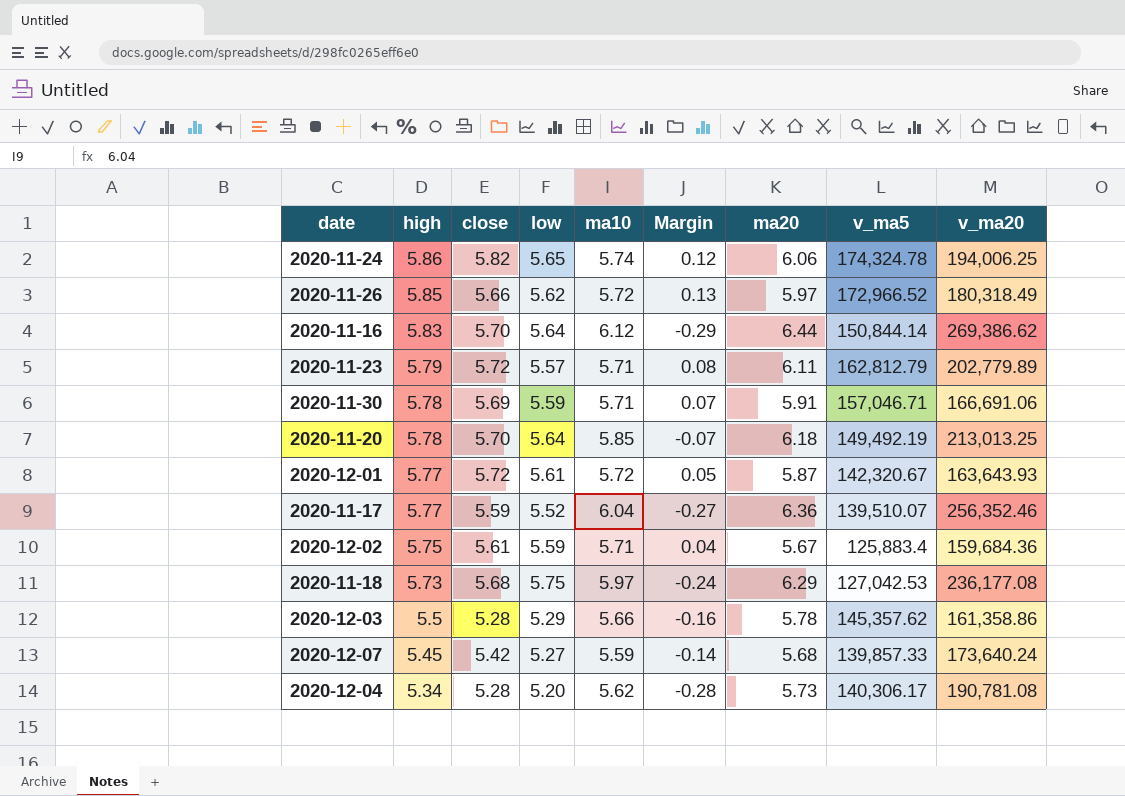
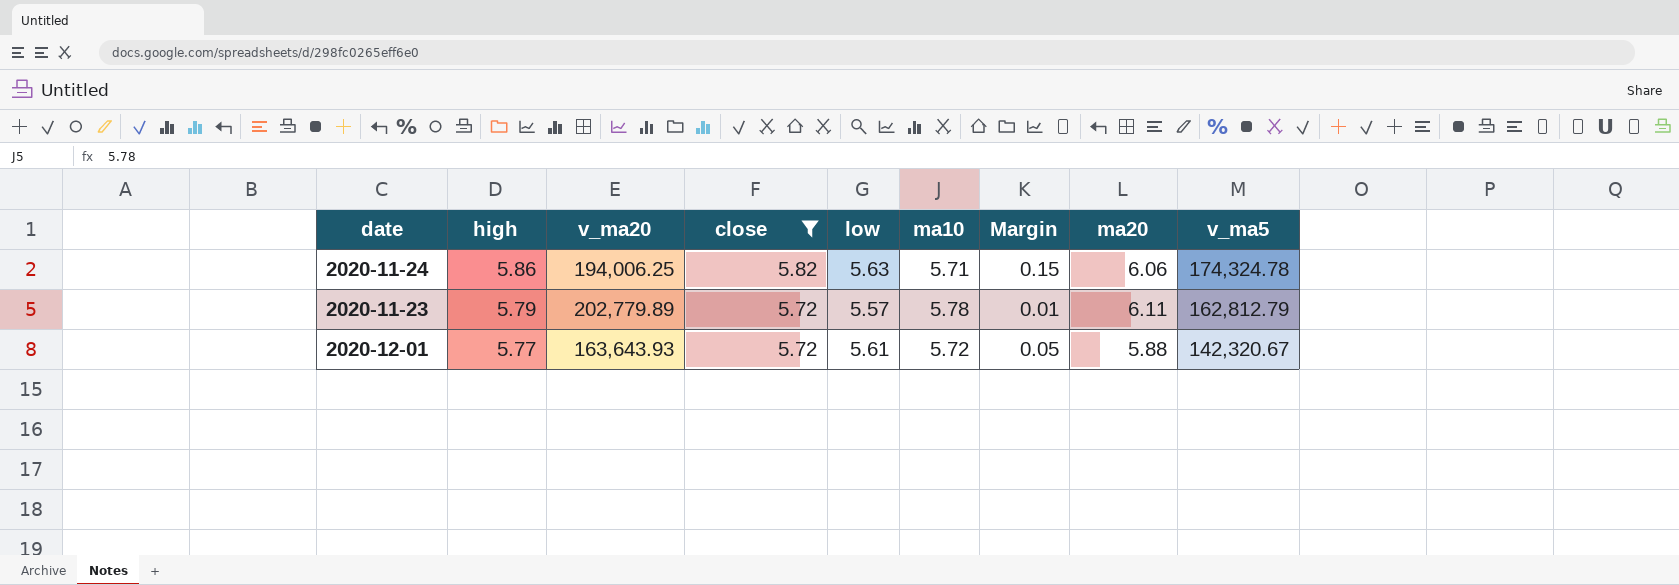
filter: none -> close >= 5.72
column v_ma20 | position: 9 -> 3
2020-11-24 | low: 5.65 -> 5.63
2020-11-24 | ma10: 5.74 -> 5.71
2020-11-24 | Margin: 0.12 -> 0.15
2020-11-23 | ma10: 5.71 -> 5.78
2020-11-23 | Margin: 0.08 -> 0.01
2020-12-01 | ma20: 5.87 -> 5.88

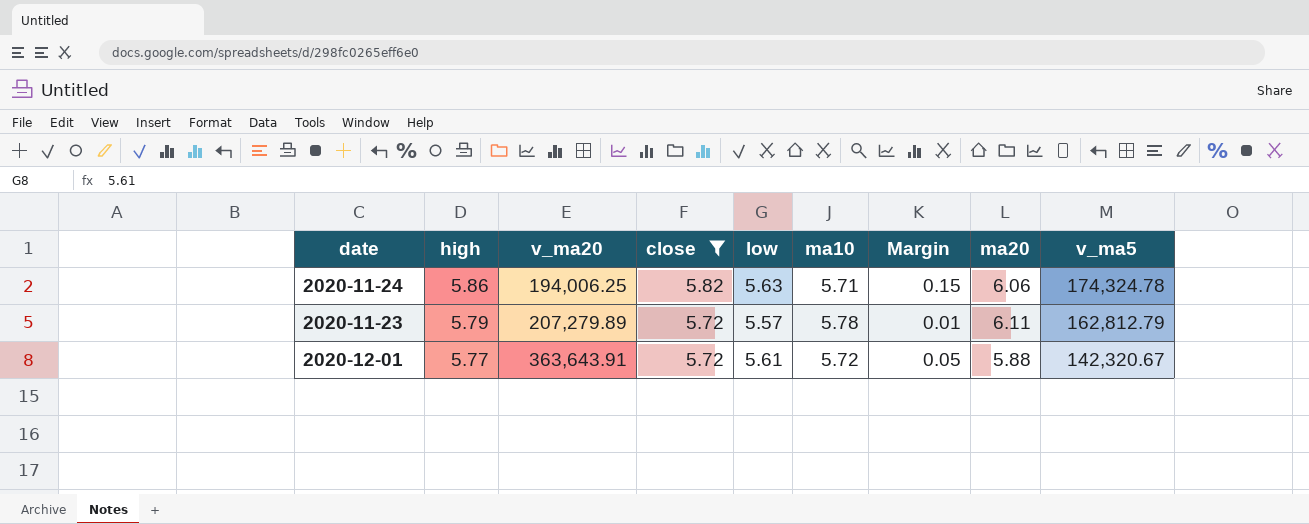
2020-11-23 | v_ma20: 202,779.89 -> 207,279.89
2020-12-01 | v_ma20: 163,643.93 -> 363,643.91

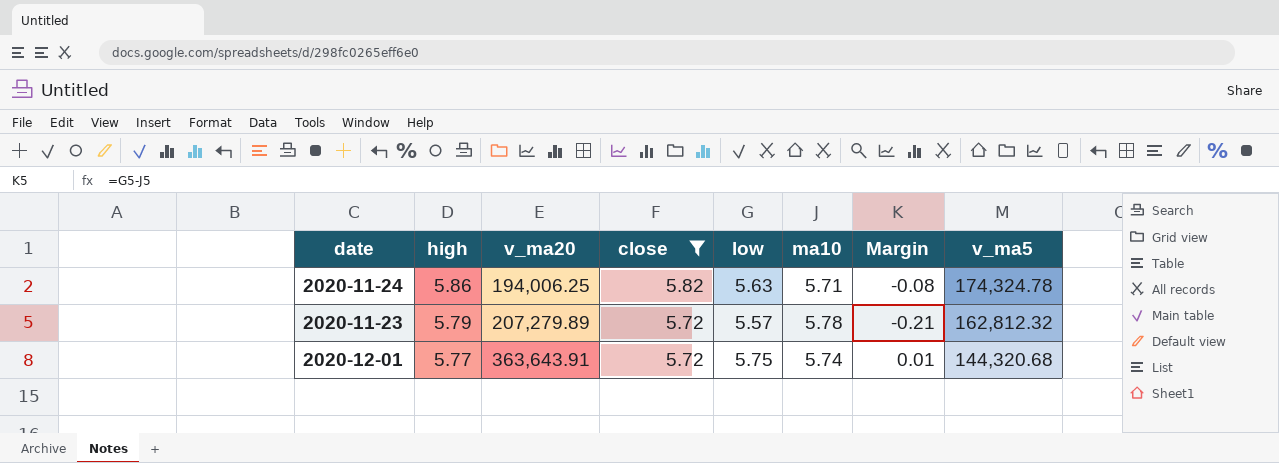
column ma20 | position: 8 -> none
column Margin | formula: [high] - [ma10] -> [low] - [ma10]
2020-11-23 | v_ma5: 162,812.79 -> 162,812.32
2020-12-01 | low: 5.61 -> 5.75
2020-12-01 | ma10: 5.72 -> 5.74
2020-12-01 | v_ma5: 142,320.67 -> 144,320.68

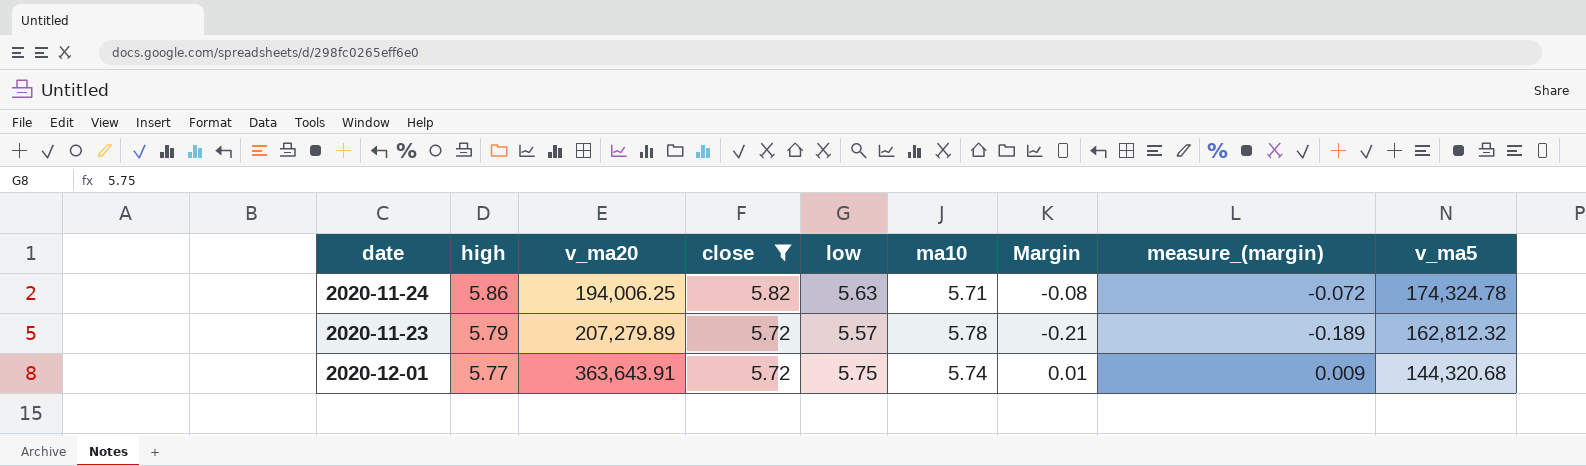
column measure_(margin) | formula: none -> [Margin] * 0.9

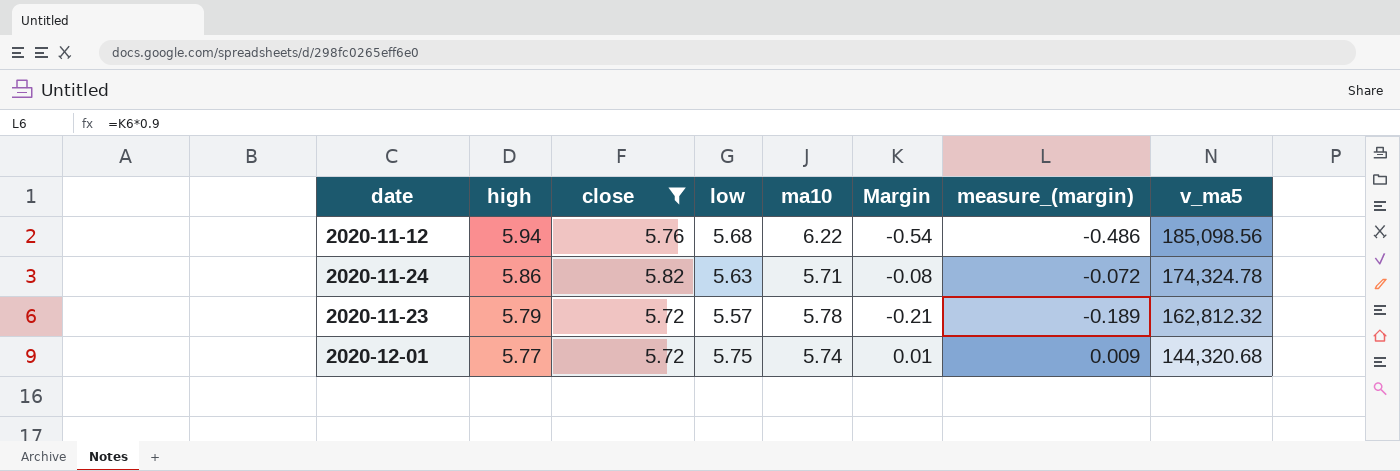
column v_ma20 | position: 3 -> none
row 2020-11-12: none -> 5.94 | 5.76 | 5.68 | 6.22 | -0.54 | -0.486 | 185,098.56

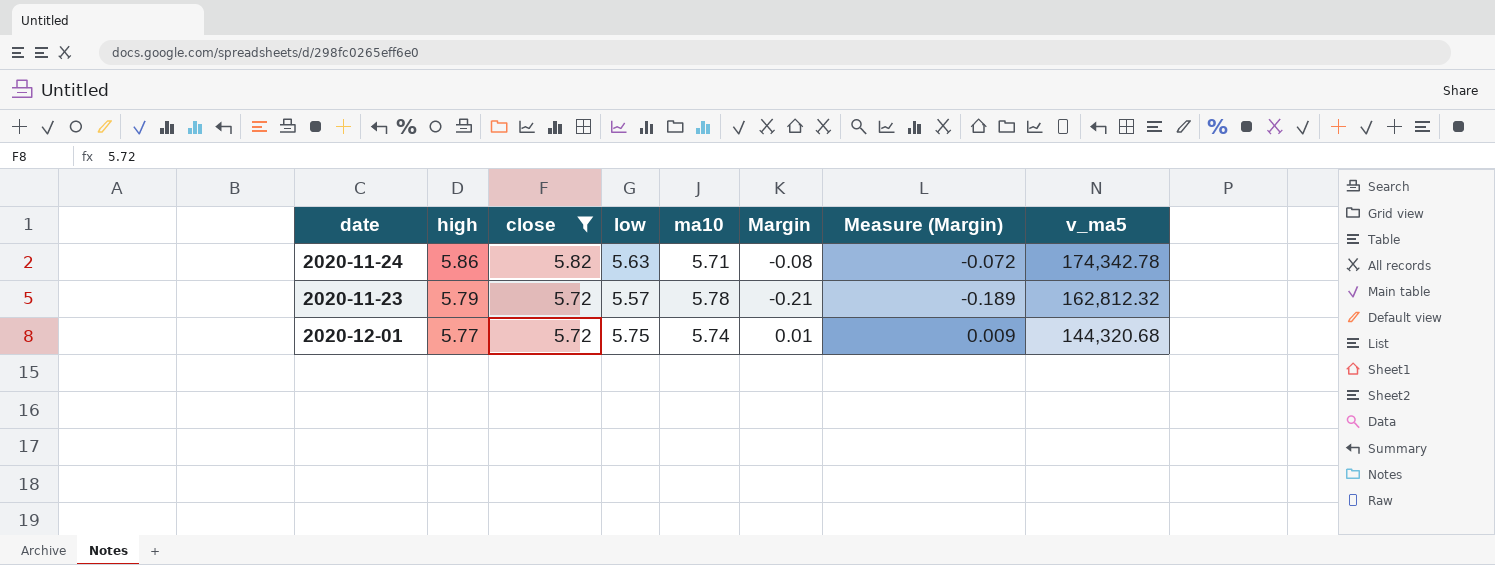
column name: measure_(margin) -> Measure (Margin)
row 2020-11-12: 5.94 | 5.76 | 5.68 | 6.22 | -0.54 | -0.486 | 185,098.56 -> none
2020-11-24 | v_ma5: 174,324.78 -> 174,342.78

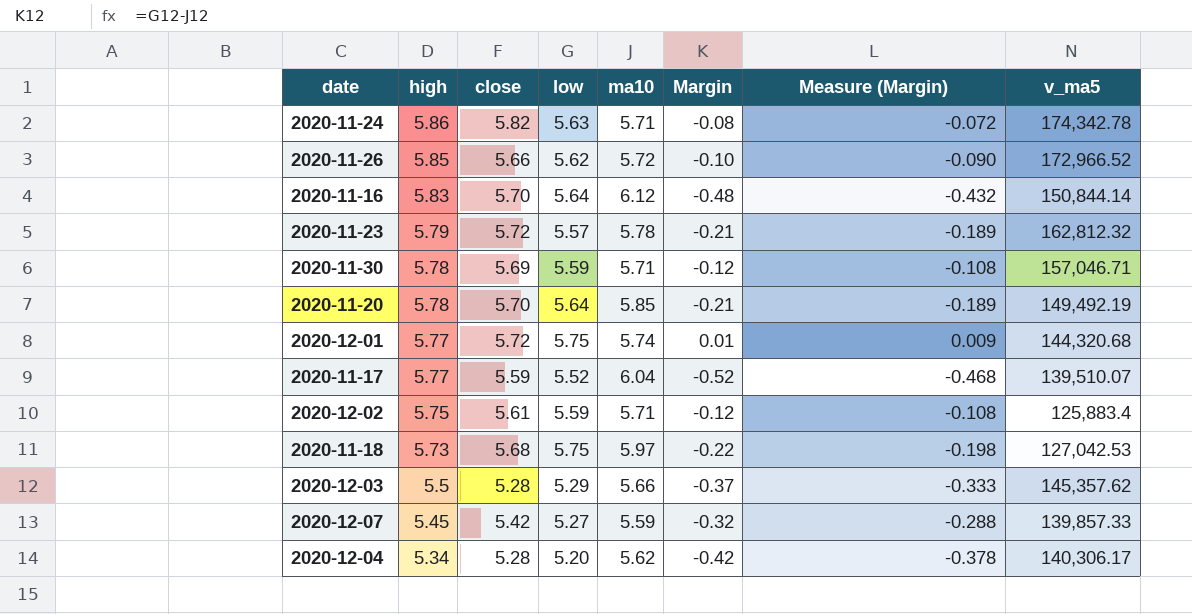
filter: close >= 5.72 -> none

